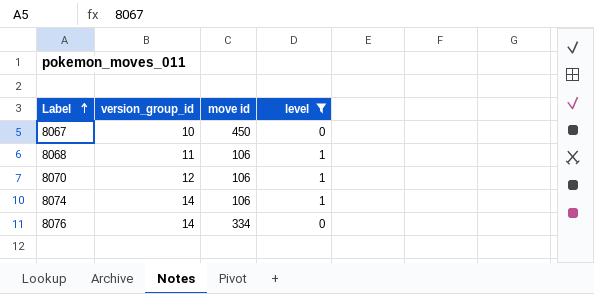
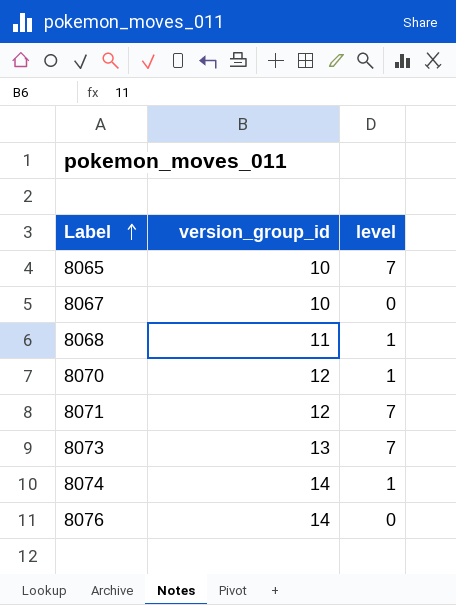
filter: level != 7 -> none
column move id | position: 3 -> none

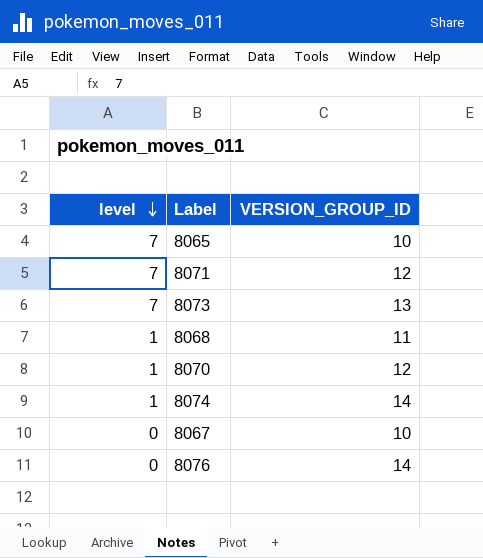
row order: Label ascending -> level descending
column level | position: 3 -> 1
column name: version_group_id -> VERSION_GROUP_ID

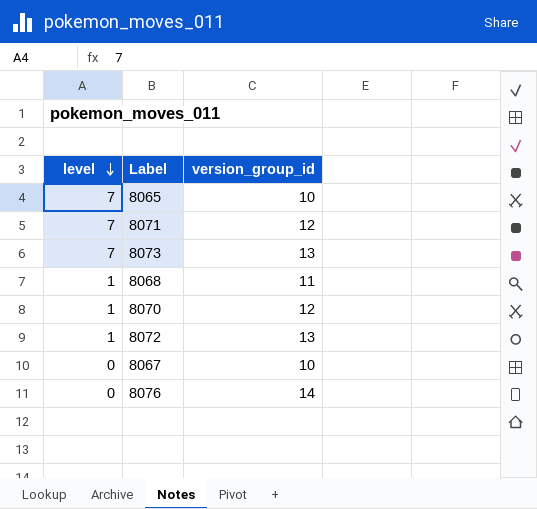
column name: VERSION_GROUP_ID -> version_group_id
row 8074: 1 | 14 -> none
row 8072: none -> 1 | 13

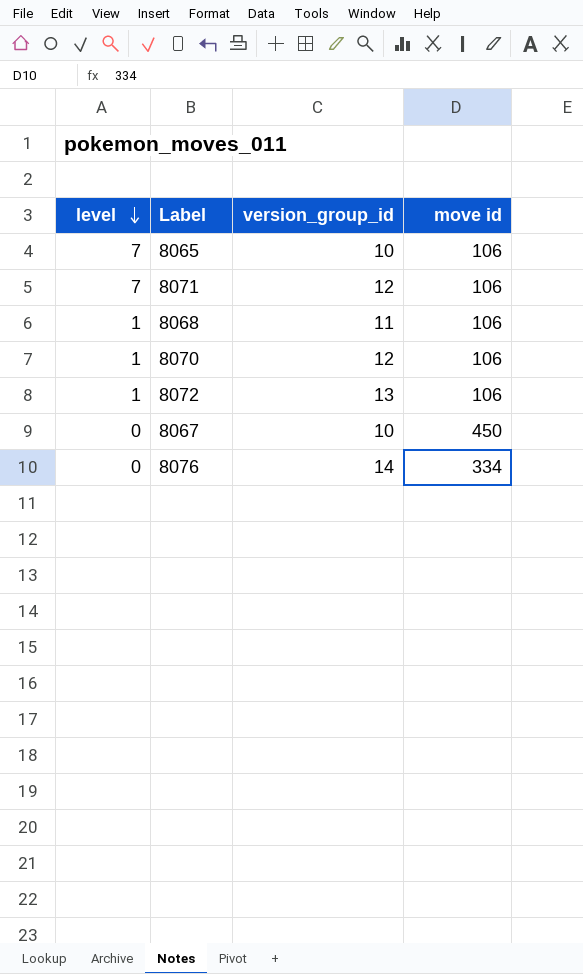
column move id | position: none -> 4
row 8073: 7 | 13 -> none

